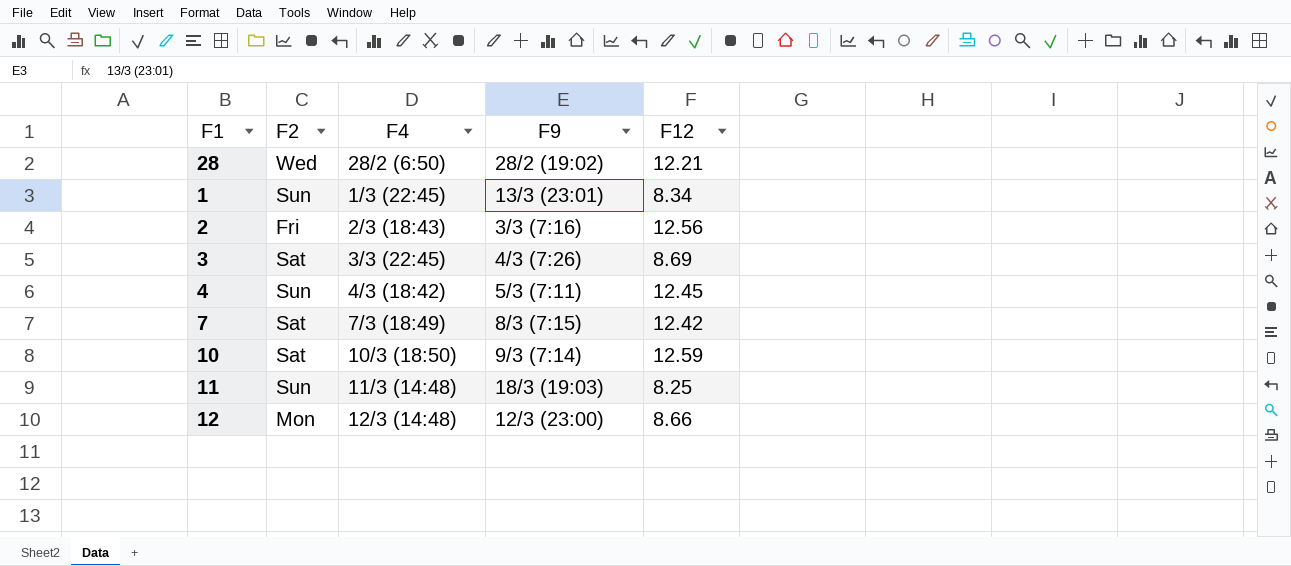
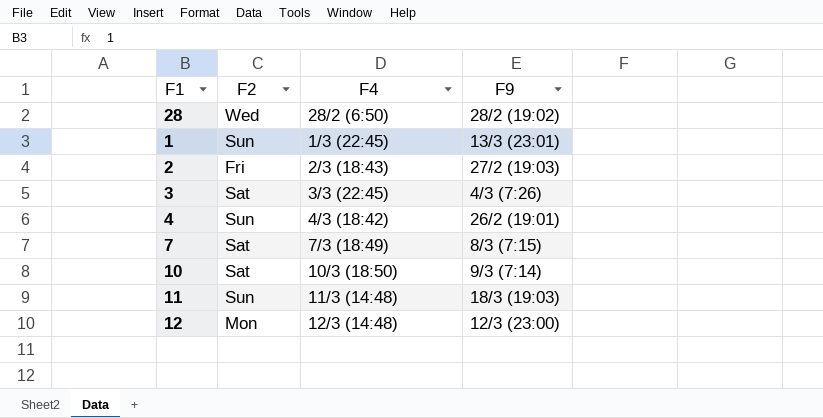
column F12 | position: 5 -> none
2 | F9: 3/3 (7:16) -> 27/2 (19:03)
4 | F9: 5/3 (7:11) -> 26/2 (19:01)

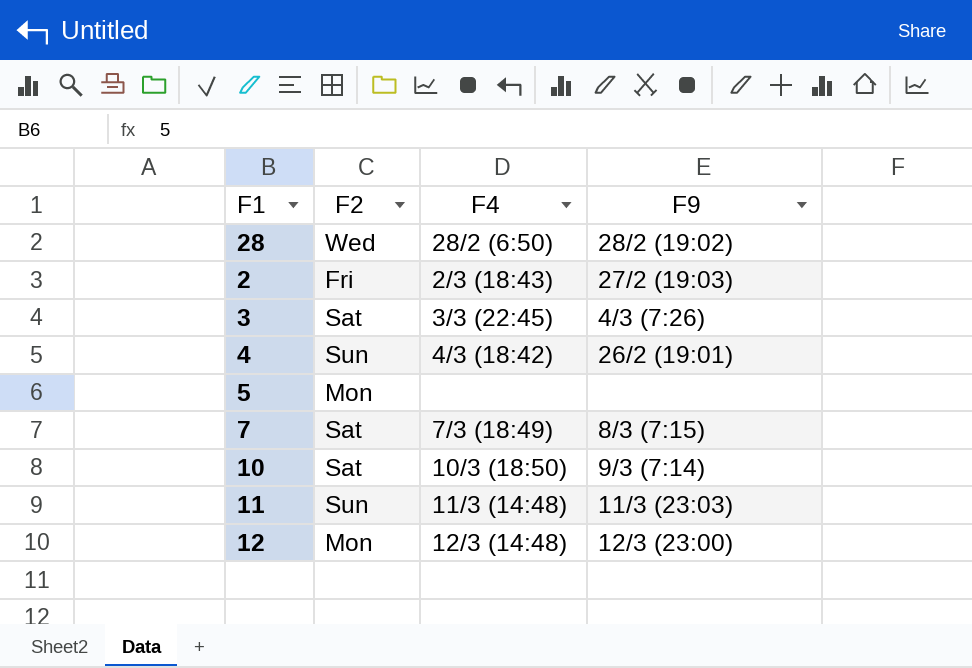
row 1: Sun | 1/3 (22:45) | 13/3 (23:01) -> none
row 5: none -> Mon | none | none
11 | F9: 18/3 (19:03) -> 11/3 (23:03)

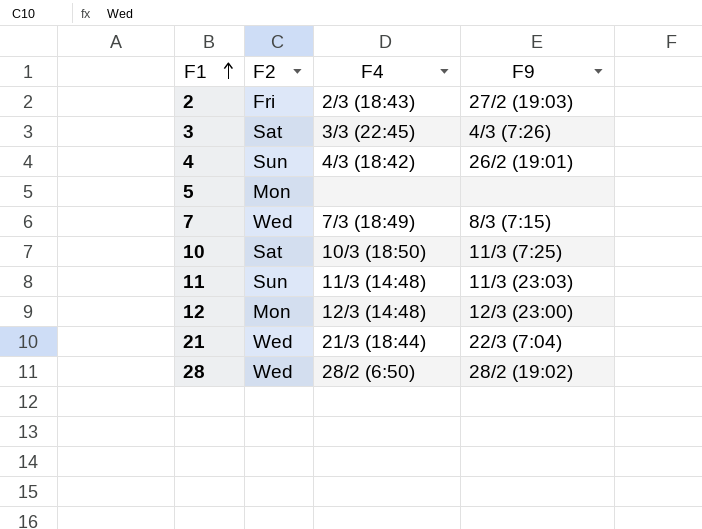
row order: none -> F1 ascending
7 | F2: Sat -> Wed
10 | F9: 9/3 (7:14) -> 11/3 (7:25)
row 21: none -> Wed | 21/3 (18:44) | 22/3 (7:04)

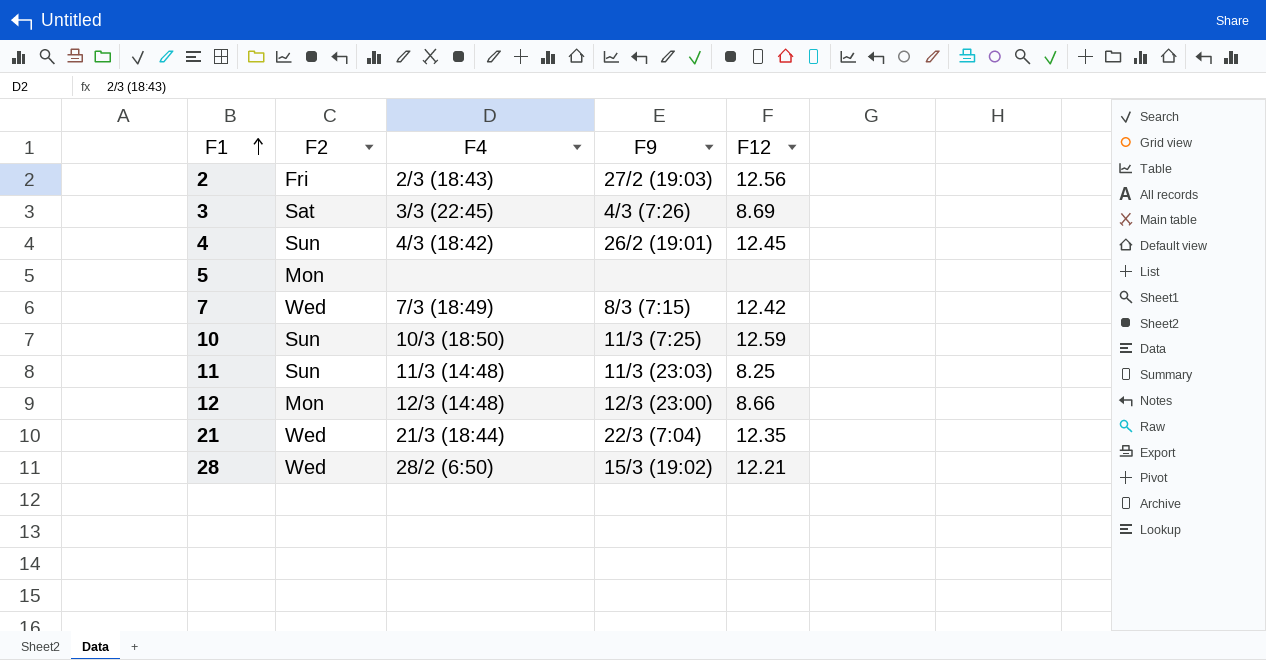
column F12 | position: none -> 5
10 | F2: Sat -> Sun
28 | F9: 28/2 (19:02) -> 15/3 (19:02)

